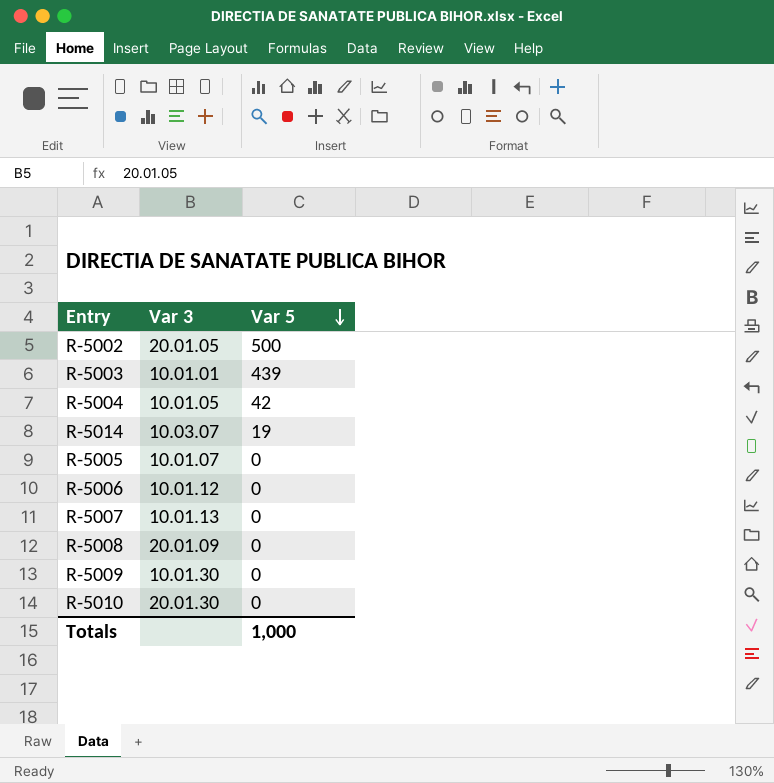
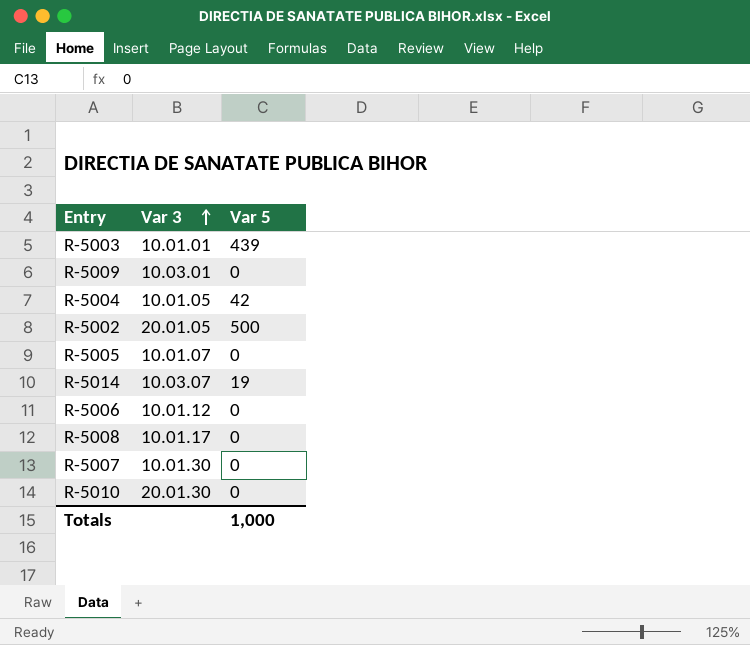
row order: Var 5 descending -> Var 3 ascending
R-5009 | Var 3: 10.01.30 -> 10.03.01
R-5008 | Var 3: 20.01.09 -> 10.01.17
R-5007 | Var 3: 10.01.13 -> 10.01.30

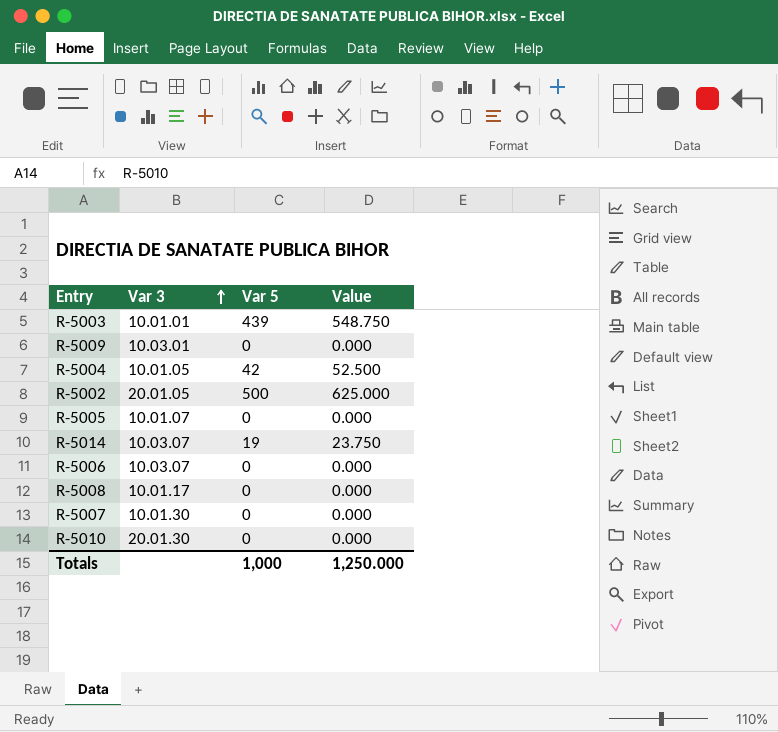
column Value | formula: none -> [Var 5] * 1.25
R-5006 | Var 3: 10.01.12 -> 10.03.07

